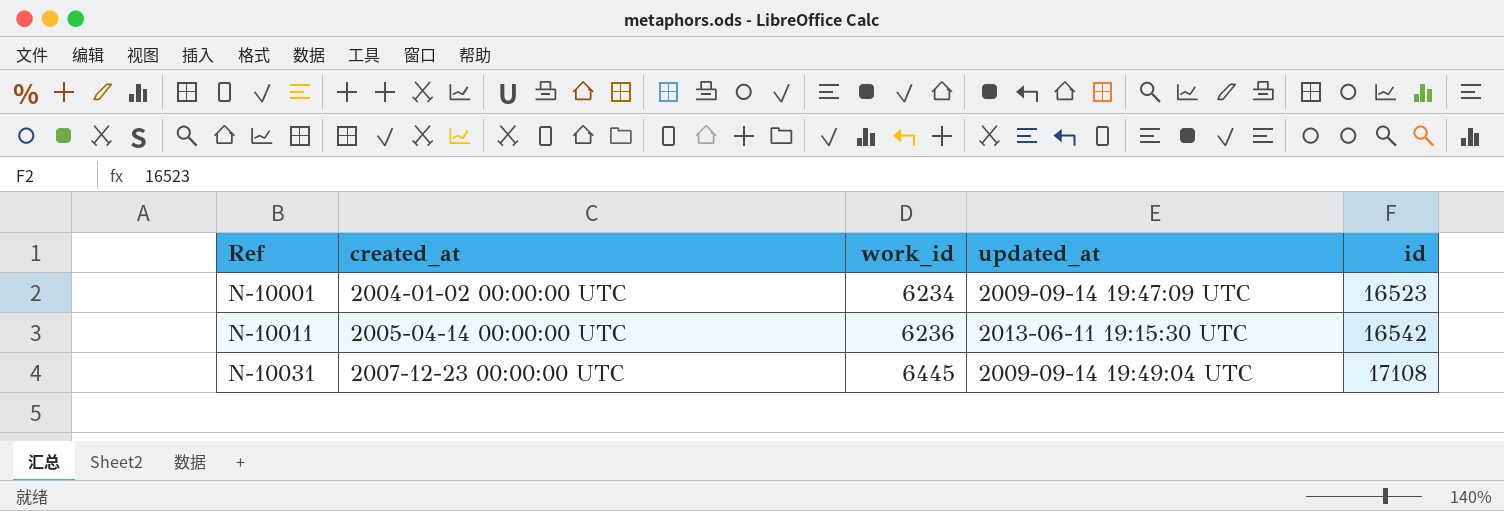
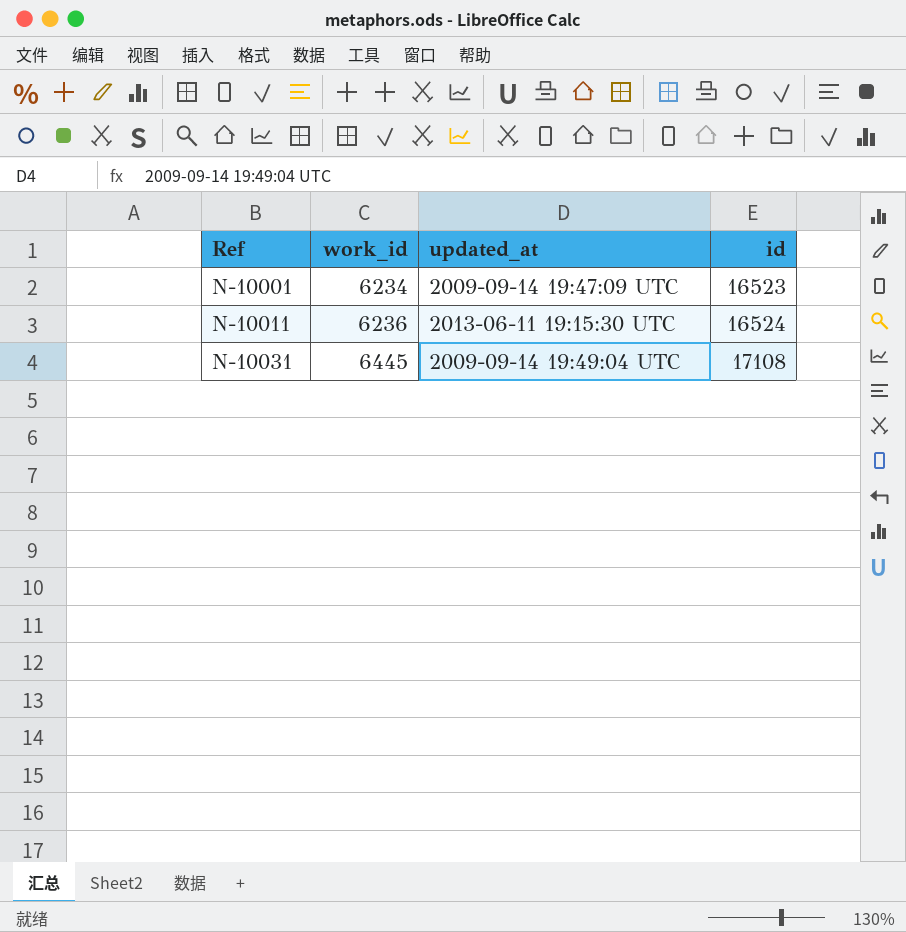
column created_at | position: 2 -> none
N-10011 | id: 16542 -> 16524

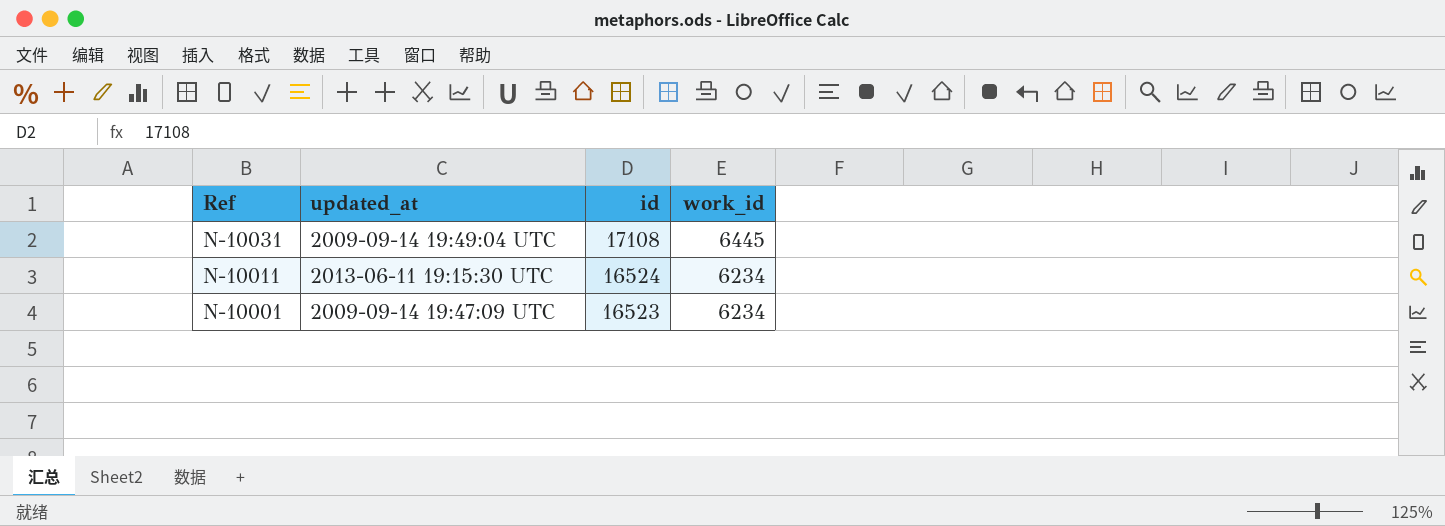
row order: Ref ascending -> Ref descending
column work_id | position: 2 -> 4
N-10011 | work_id: 6236 -> 6234

